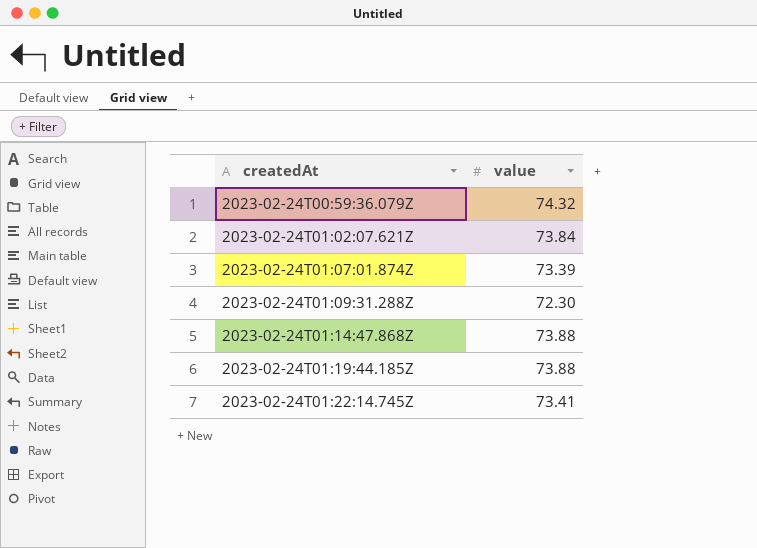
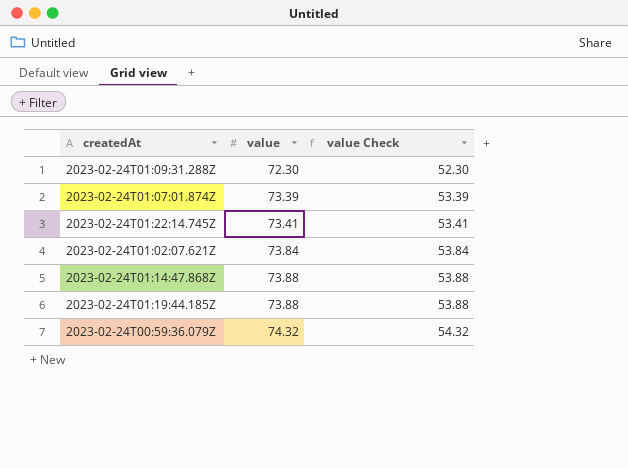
row order: createdAt ascending -> value ascending
column value Check | formula: none -> [value] - 20

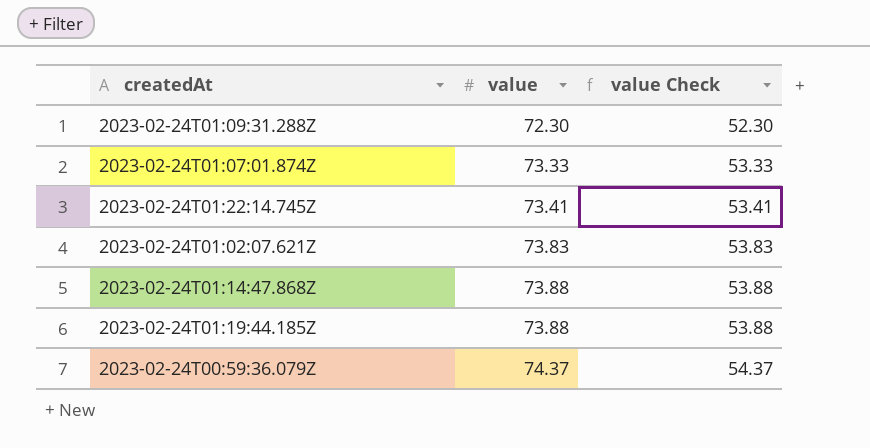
2023-02-24T01:07:01.874Z | value: 73.39 -> 73.33
2023-02-24T01:07:01.874Z | value Check: 53.39 -> 53.33
2023-02-24T01:02:07.621Z | value: 73.84 -> 73.83
2023-02-24T01:02:07.621Z | value Check: 53.84 -> 53.83
2023-02-24T00:59:36.079Z | value: 74.32 -> 74.37
2023-02-24T00:59:36.079Z | value Check: 54.32 -> 54.37

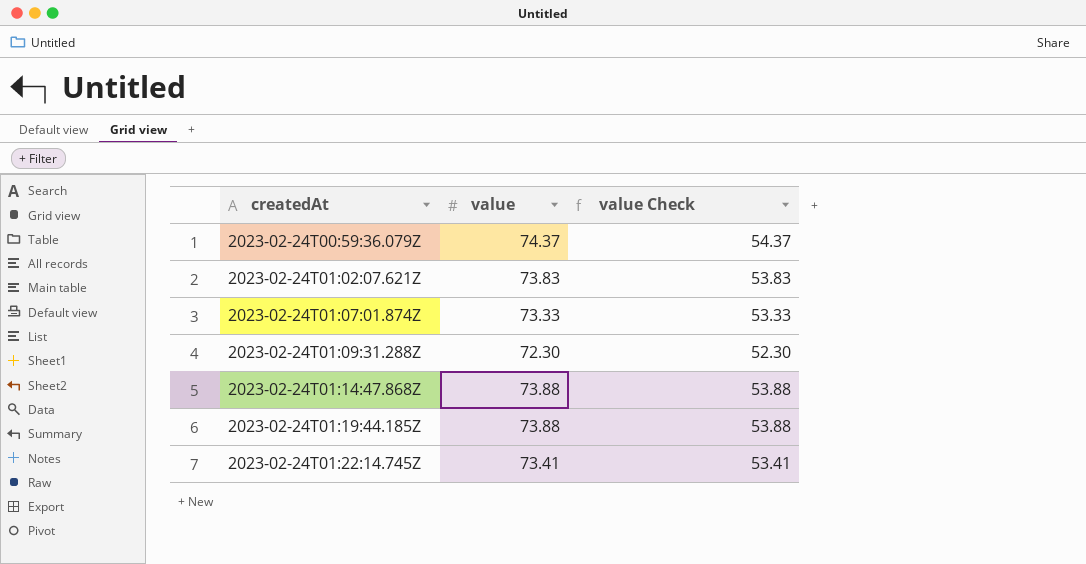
row order: value ascending -> createdAt ascending

